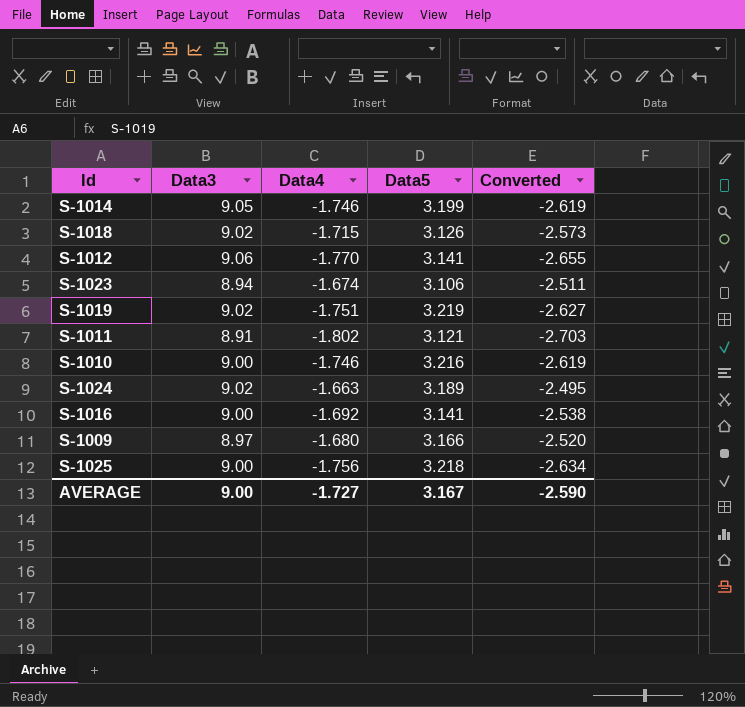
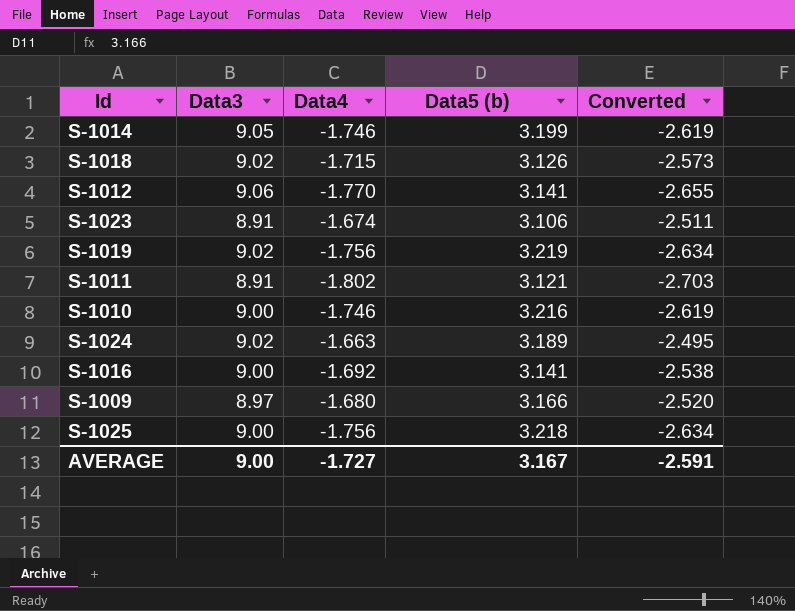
column name: Data5 -> Data5 (b)
S-1023 | Data3: 8.94 -> 8.91
S-1019 | Data4: -1.751 -> -1.756
S-1019 | Converted: -2.627 -> -2.634
AVERAGE | Converted: -2.590 -> -2.591

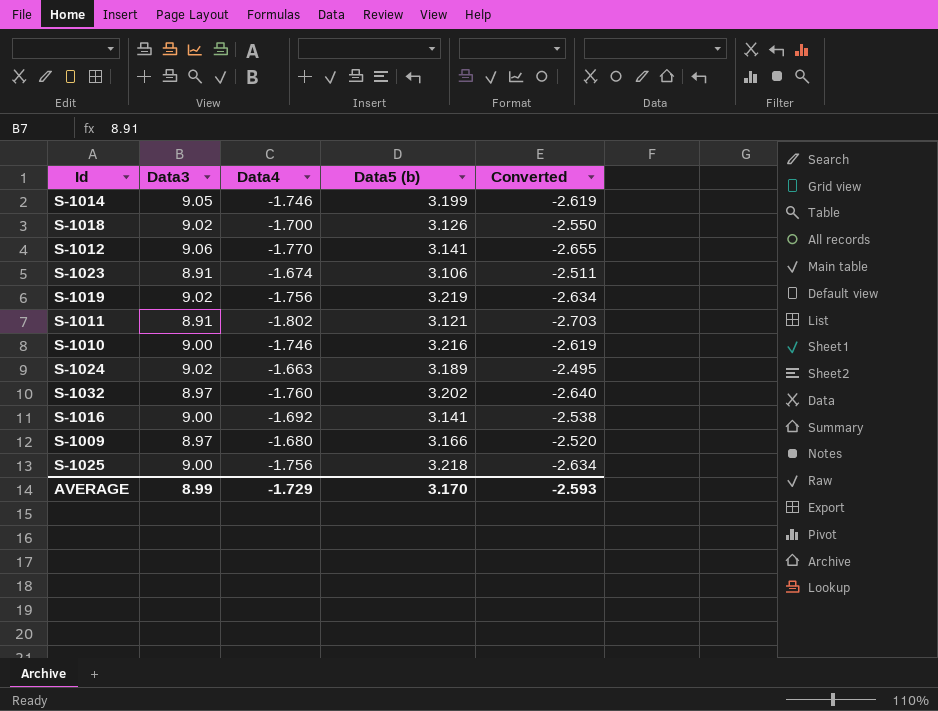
S-1018 | Data4: -1.715 -> -1.700
S-1018 | Converted: -2.573 -> -2.550
row S-1032: none -> 8.97 | -1.760 | 3.202 | -2.640
AVERAGE | Data3: 9.00 -> 8.99
AVERAGE | Data4: -1.727 -> -1.729
AVERAGE | Data5 (b): 3.167 -> 3.170
AVERAGE | Converted: -2.591 -> -2.593

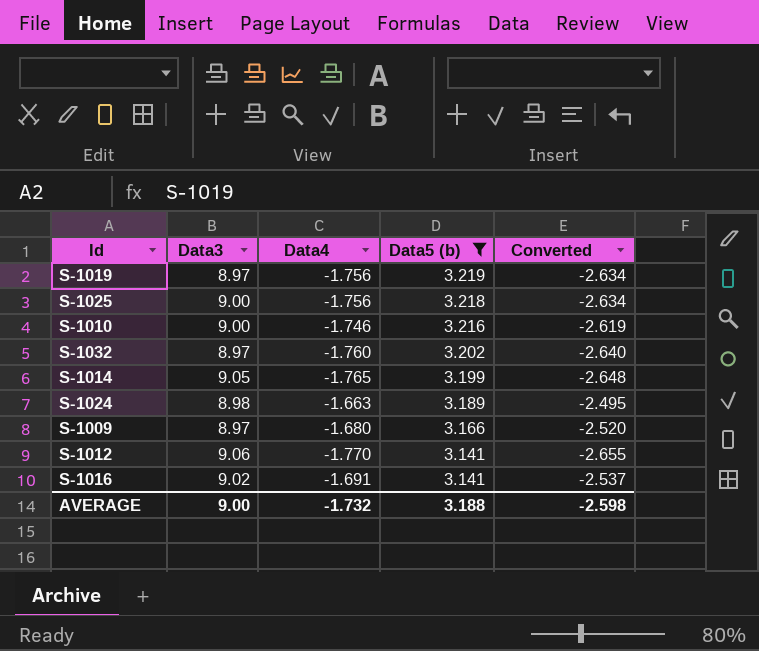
filter: none -> Data5 (b) >= 3.141
row order: none -> Data5 (b) descending
S-1019 | Data3: 9.02 -> 8.97
S-1014 | Data4: -1.746 -> -1.765
S-1014 | Converted: -2.619 -> -2.648
S-1024 | Data3: 9.02 -> 8.98
S-1016 | Data3: 9.00 -> 9.02
S-1016 | Data4: -1.692 -> -1.691
S-1016 | Converted: -2.538 -> -2.537
AVERAGE | Data3: 8.99 -> 9.00
AVERAGE | Data4: -1.729 -> -1.732
AVERAGE | Data5 (b): 3.170 -> 3.188
AVERAGE | Converted: -2.593 -> -2.598

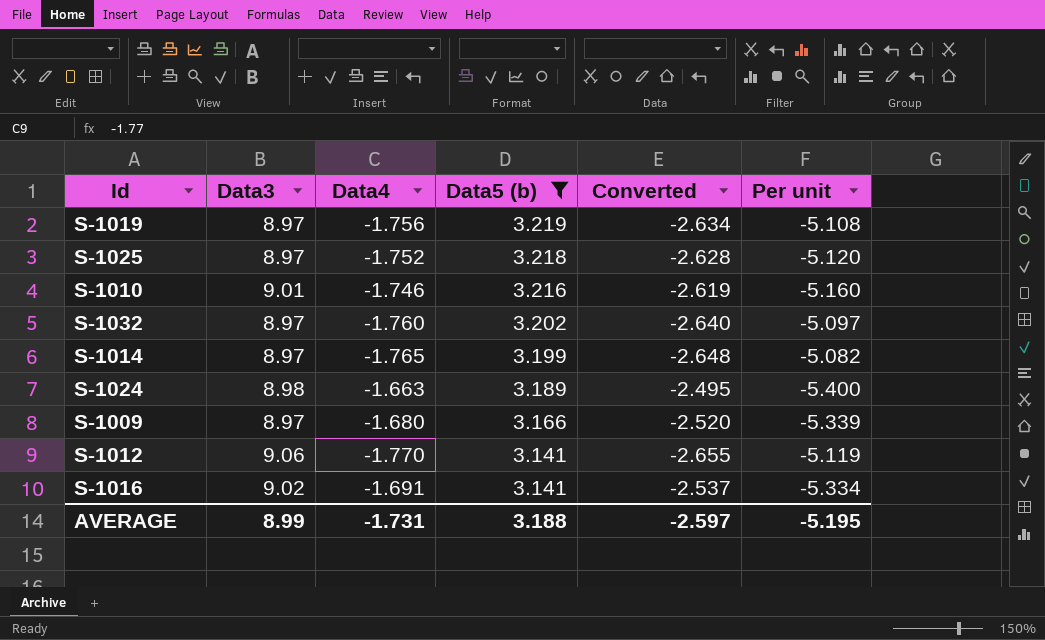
column Per unit | formula: none -> [Data3] / [Data4]
S-1025 | Data3: 9.00 -> 8.97
S-1025 | Data4: -1.756 -> -1.752
S-1025 | Converted: -2.634 -> -2.628
S-1010 | Data3: 9.00 -> 9.01
S-1014 | Data3: 9.05 -> 8.97
AVERAGE | Data3: 9.00 -> 8.99
AVERAGE | Data4: -1.732 -> -1.731
AVERAGE | Converted: -2.598 -> -2.597

